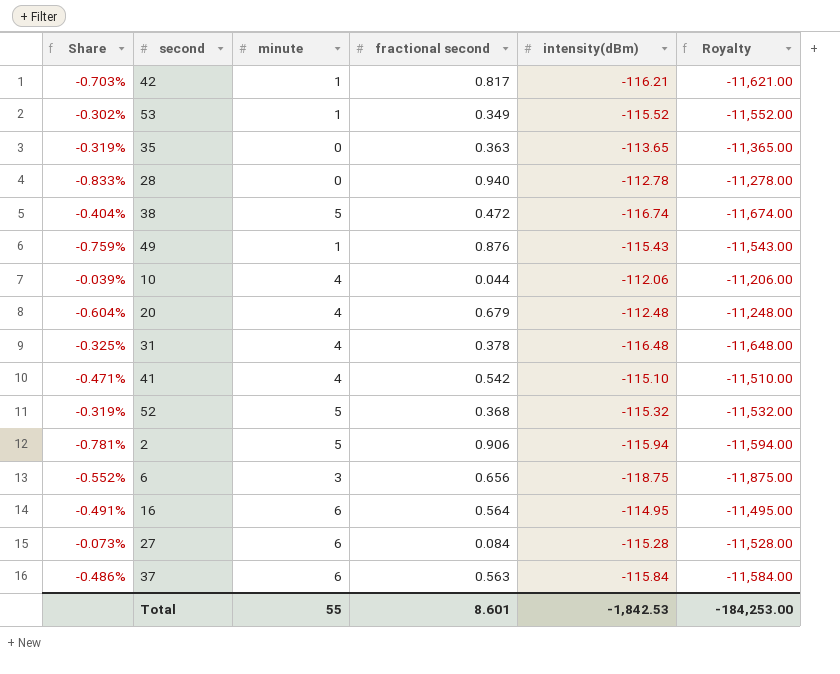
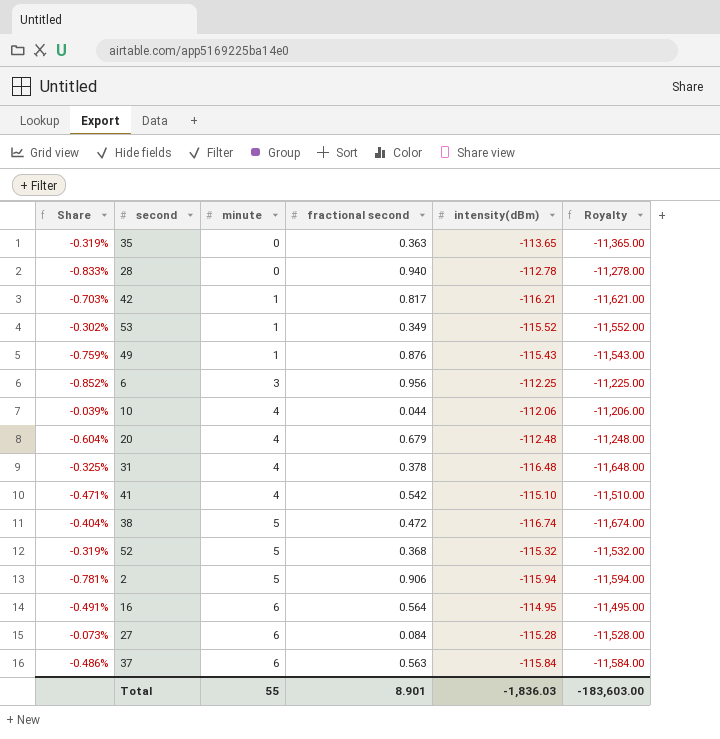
row order: none -> minute ascending
6 | Share: -0.552% -> -0.852%
6 | fractional second: 0.656 -> 0.956
6 | intensity(dBm): -118.75 -> -112.25
6 | Royalty: -11,875.00 -> -11,225.00
Total | fractional second: 8.601 -> 8.901
Total | intensity(dBm): -1,842.53 -> -1,836.03
Total | Royalty: -184,253.00 -> -183,603.00

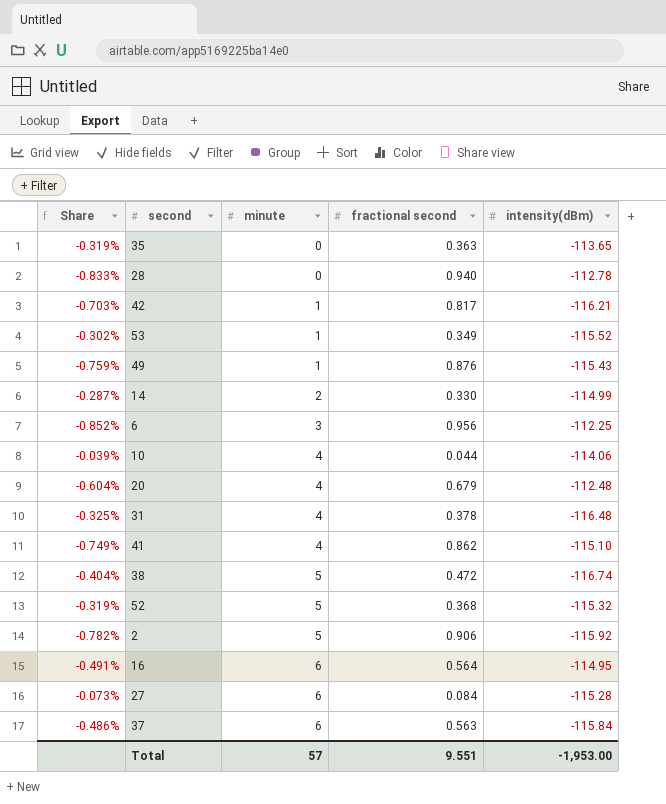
column Royalty | formula: [intensity(dBm)] * 100 -> none
row 14: none -> -0.287% | 2 | 0.330 | -114.99
10 | intensity(dBm): -112.06 -> -114.06
41 | Share: -0.471% -> -0.749%
41 | fractional second: 0.542 -> 0.862
2 | Share: -0.781% -> -0.782%
2 | intensity(dBm): -115.94 -> -115.92
Total | minute: 55 -> 57
Total | fractional second: 8.901 -> 9.551
Total | intensity(dBm): -1,836.03 -> -1,953.00

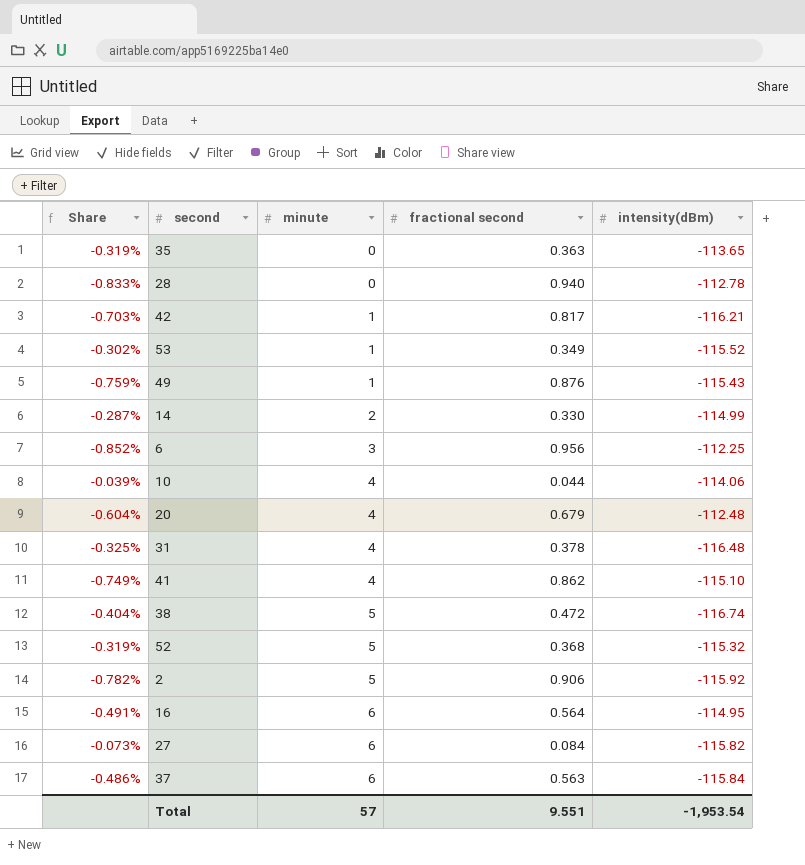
27 | intensity(dBm): -115.28 -> -115.82
Total | intensity(dBm): -1,953.00 -> -1,953.54

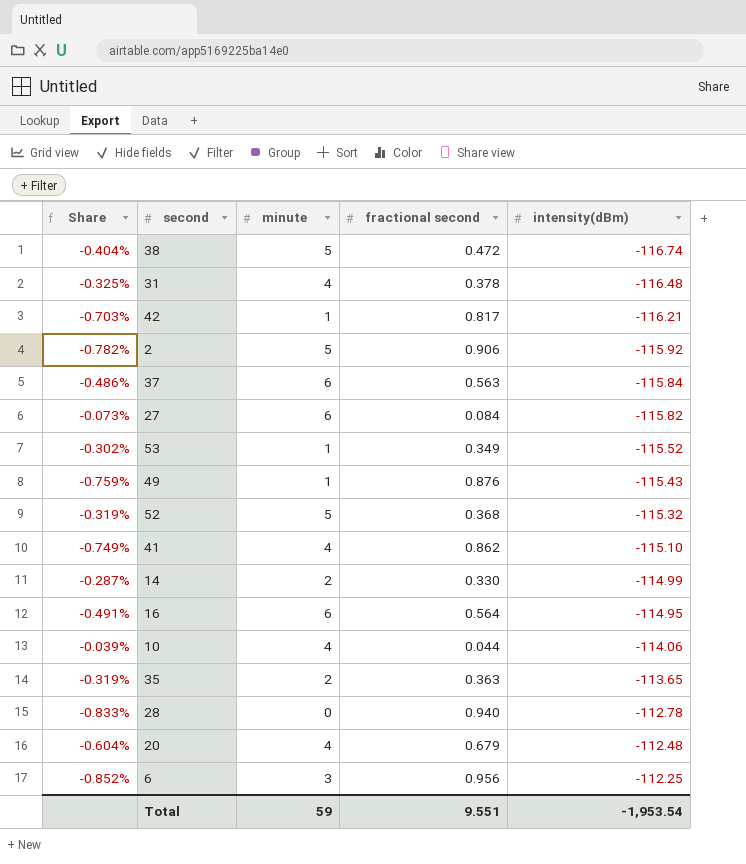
row order: minute ascending -> intensity(dBm) ascending
35 | minute: 0 -> 2
Total | minute: 57 -> 59

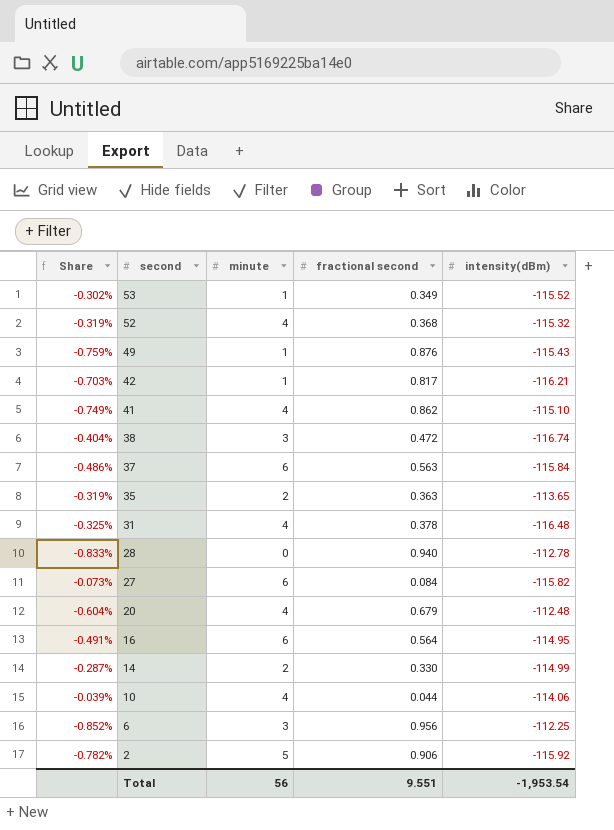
row order: intensity(dBm) ascending -> second descending
52 | minute: 5 -> 4
38 | minute: 5 -> 3
Total | minute: 59 -> 56

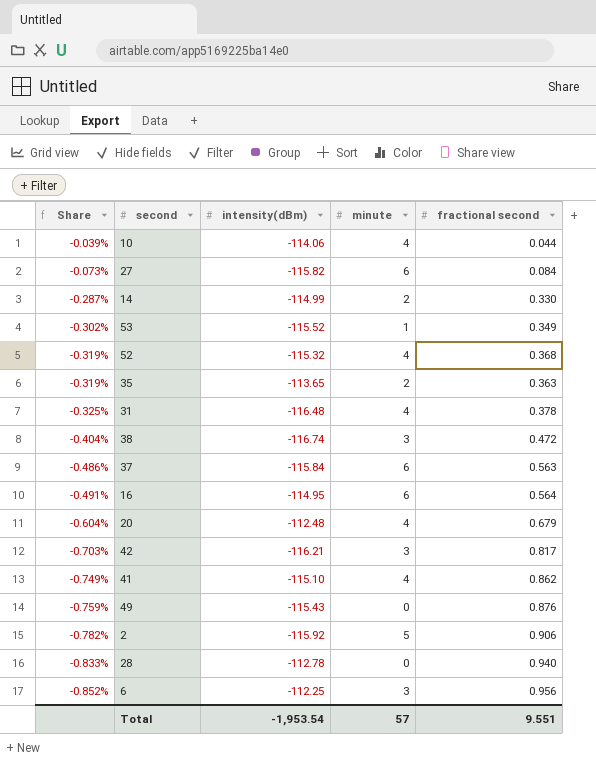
row order: second descending -> Share descending
column intensity(dBm) | position: 5 -> 3
42 | minute: 1 -> 3
49 | minute: 1 -> 0
Total | minute: 56 -> 57

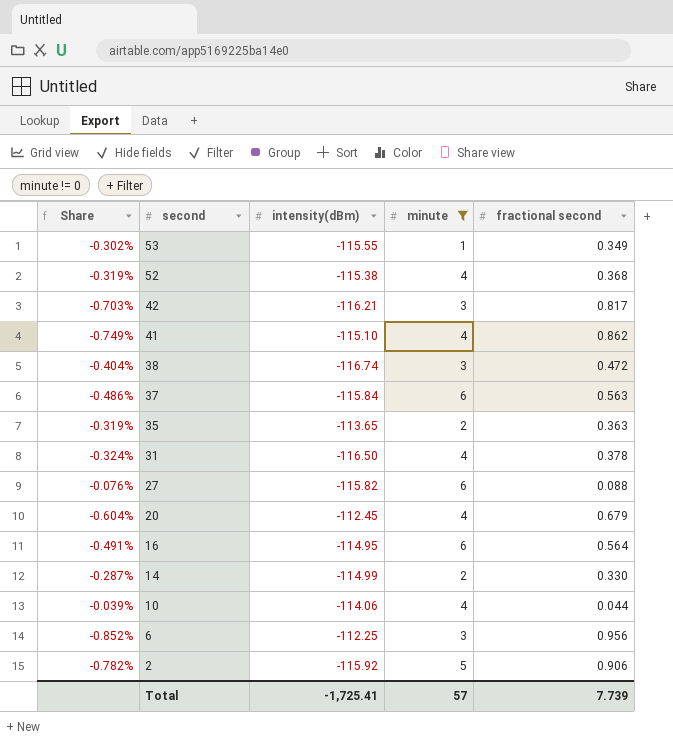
filter: none -> minute != 0
row order: Share descending -> second descending
53 | intensity(dBm): -115.52 -> -115.55
52 | intensity(dBm): -115.32 -> -115.38
31 | Share: -0.325% -> -0.324%
31 | intensity(dBm): -116.48 -> -116.50
27 | Share: -0.073% -> -0.076%
27 | fractional second: 0.084 -> 0.088
20 | intensity(dBm): -112.48 -> -112.45
Total | intensity(dBm): -1,953.54 -> -1,725.41
Total | fractional second: 9.551 -> 7.739

